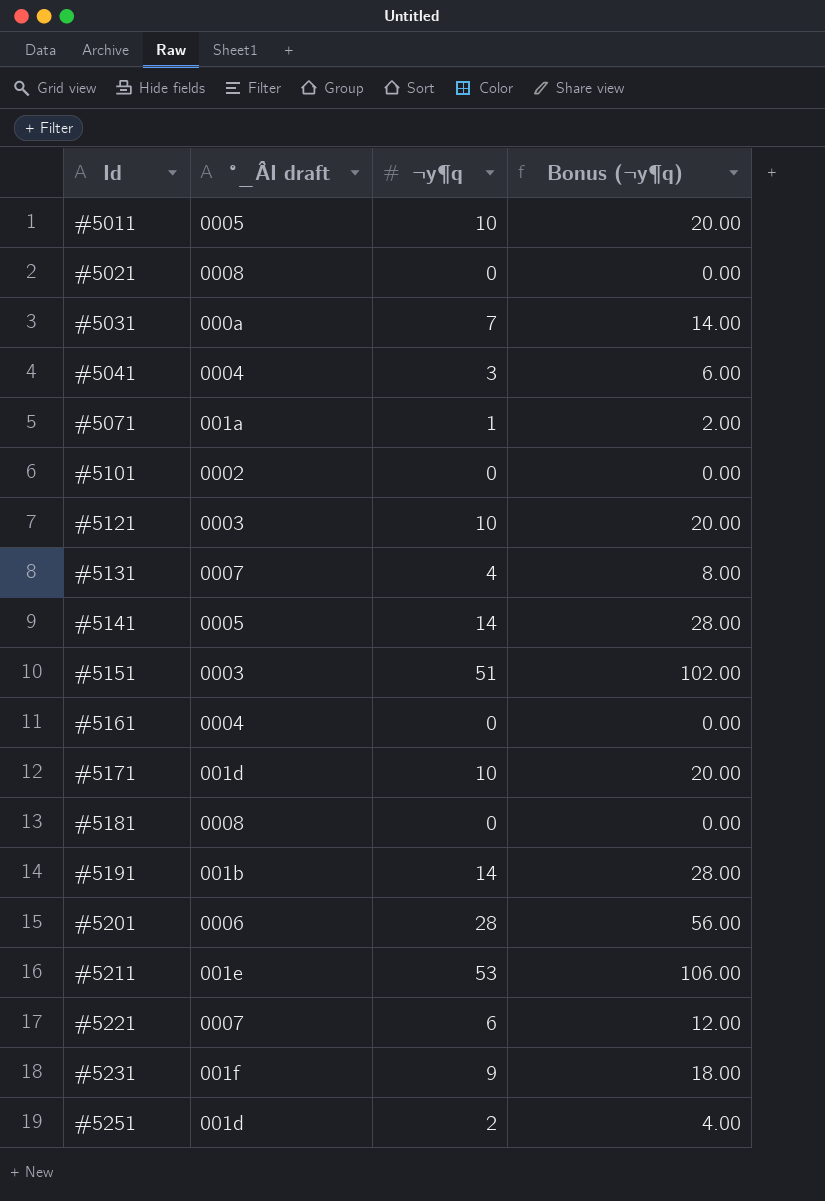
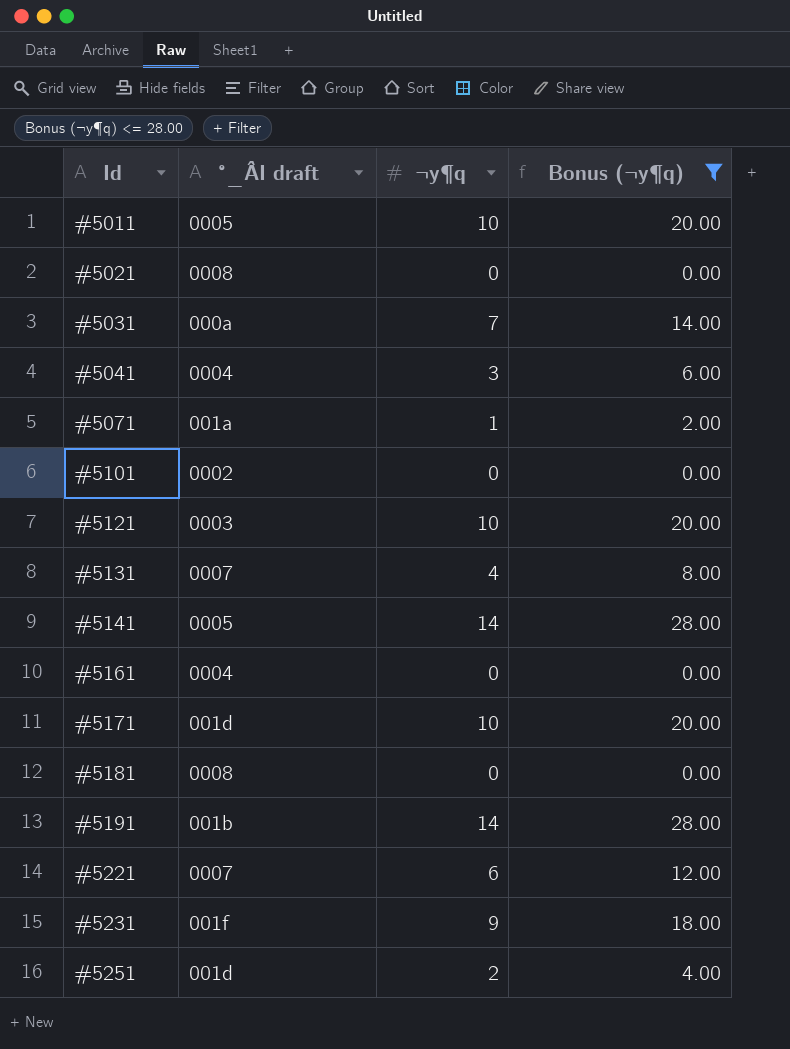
filter: none -> Bonus (¬y¶q) <= 28.00

